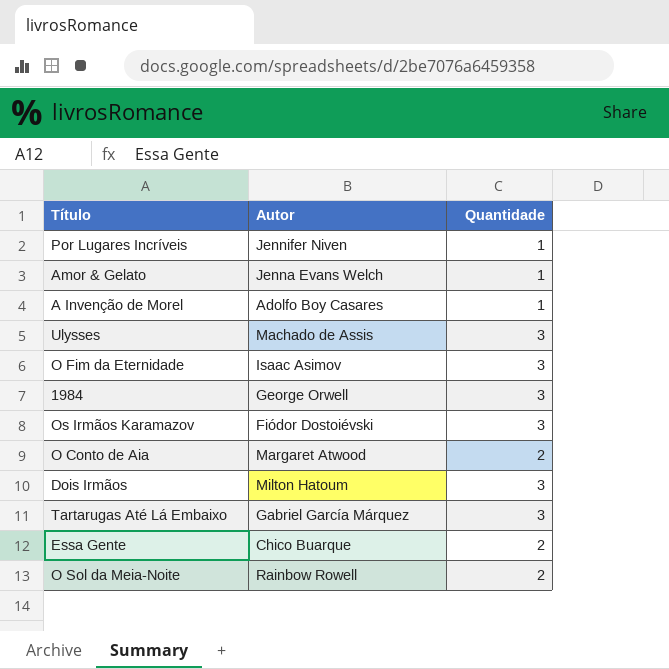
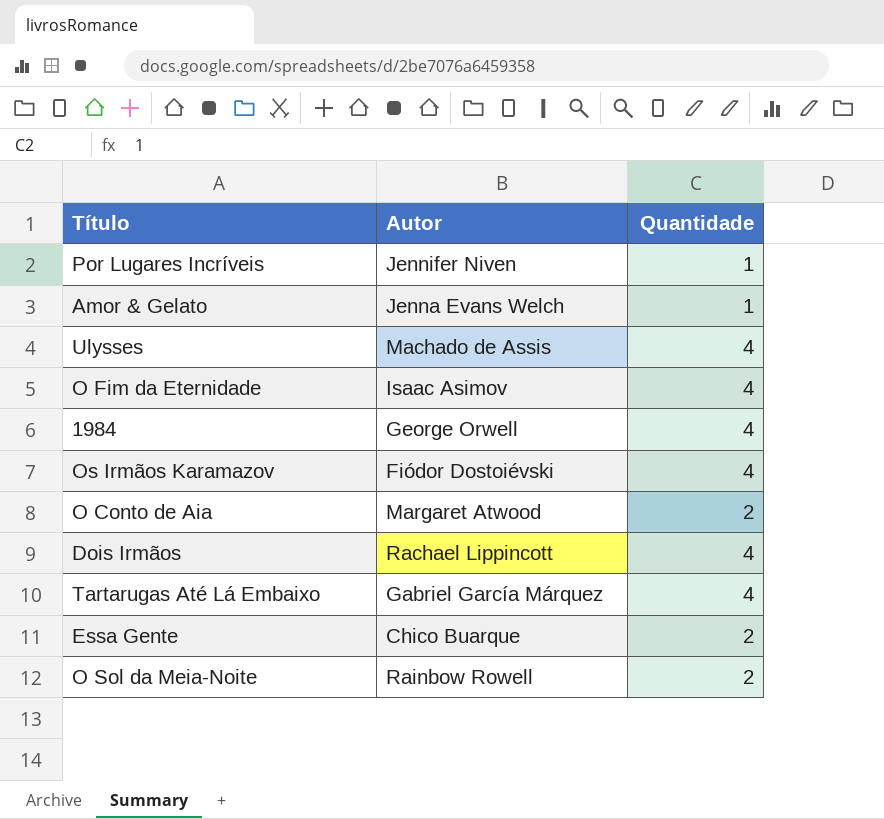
row A Invenção de Morel: Adolfo Boy Casares | 1 -> none
Ulysses | Quantidade: 3 -> 4
O Fim da Eternidade | Quantidade: 3 -> 4
1984 | Quantidade: 3 -> 4
Os Irmãos Karamazov | Quantidade: 3 -> 4
Dois Irmãos | Autor: Milton Hatoum -> Rachael Lippincott
Dois Irmãos | Quantidade: 3 -> 4
Tartarugas Até Lá Embaixo | Quantidade: 3 -> 4

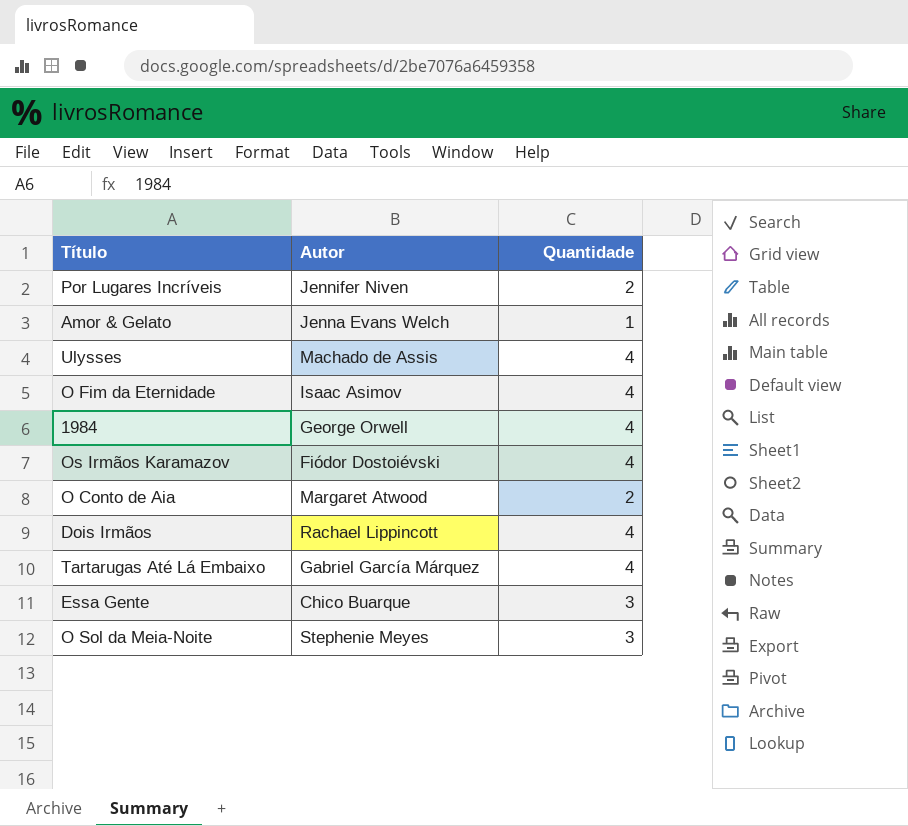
Por Lugares Incríveis | Quantidade: 1 -> 2
Essa Gente | Quantidade: 2 -> 3
O Sol da Meia-Noite | Autor: Rainbow Rowell -> Stephenie Meyes
O Sol da Meia-Noite | Quantidade: 2 -> 3

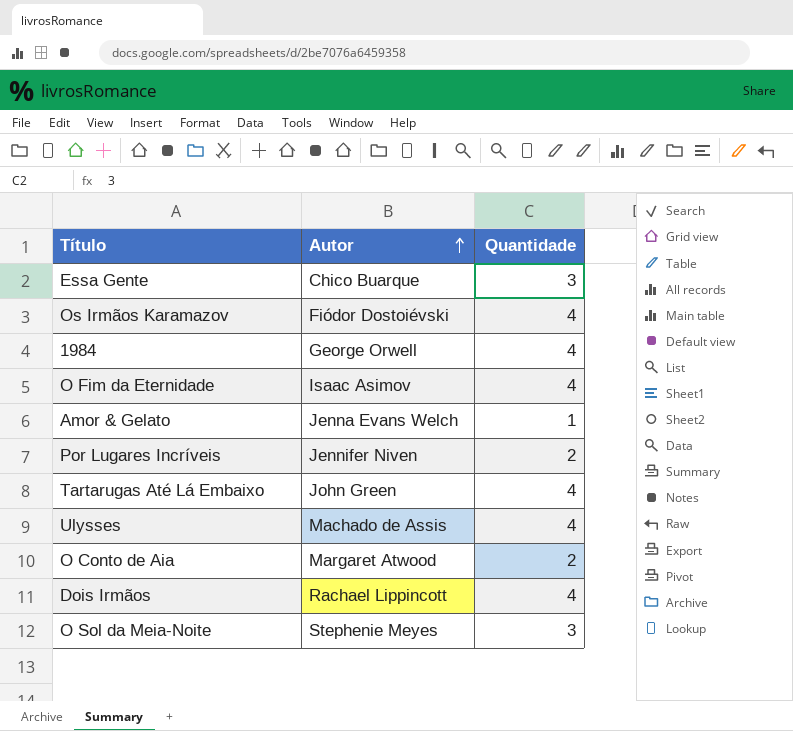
row order: none -> Autor ascending
Tartarugas Até Lá Embaixo | Autor: Gabriel García Márquez -> John Green

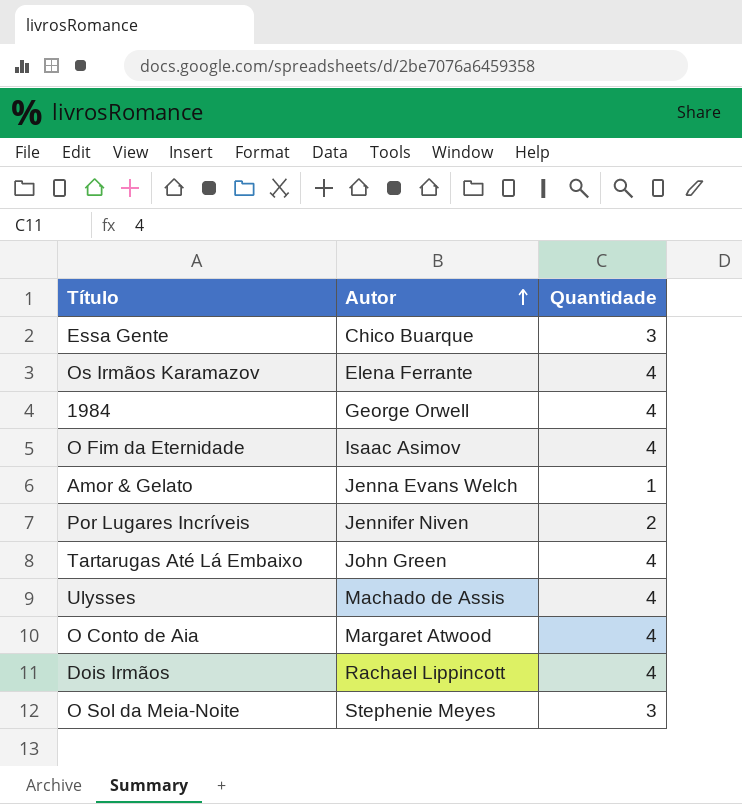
Os Irmãos Karamazov | Autor: Fiódor Dostoiévski -> Elena Ferrante
O Conto de Aia | Quantidade: 2 -> 4

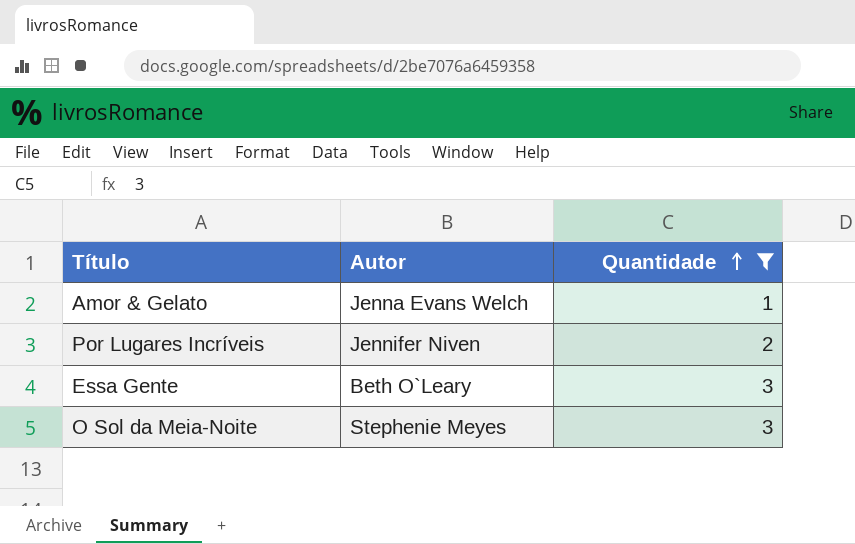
filter: none -> Quantidade != 4
row order: Autor ascending -> Quantidade ascending
Essa Gente | Autor: Chico Buarque -> Beth O`Leary

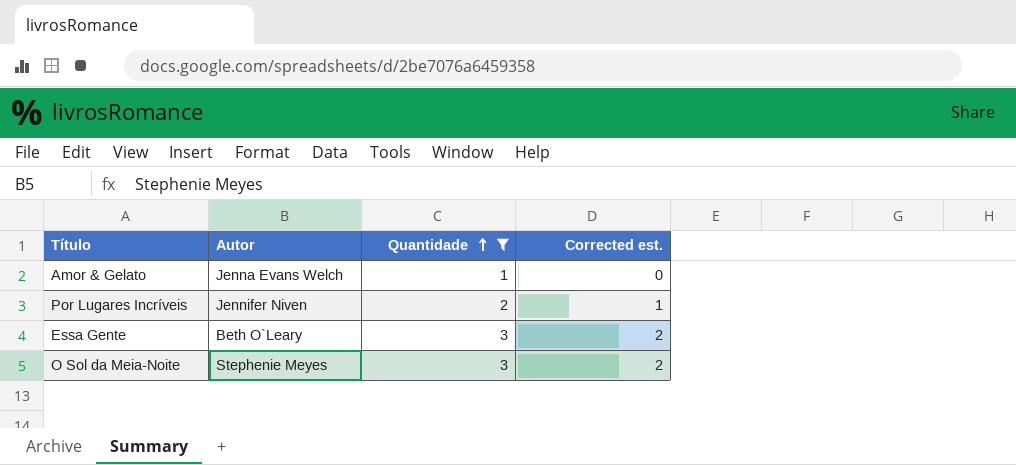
column Corrected est. | formula: none -> [Quantidade] - 1

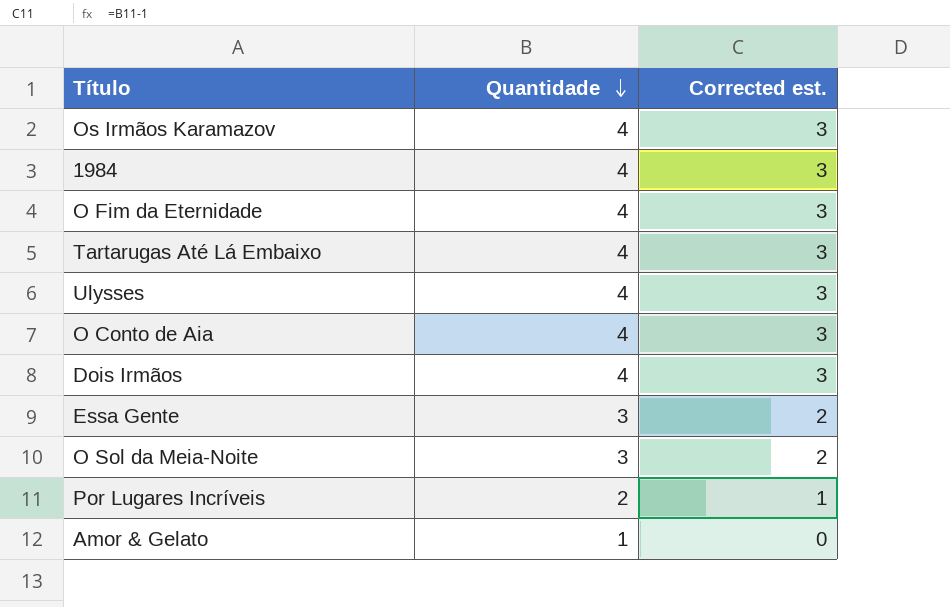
filter: Quantidade != 4 -> none
row order: Quantidade ascending -> Quantidade descending
column Autor | position: 2 -> none

